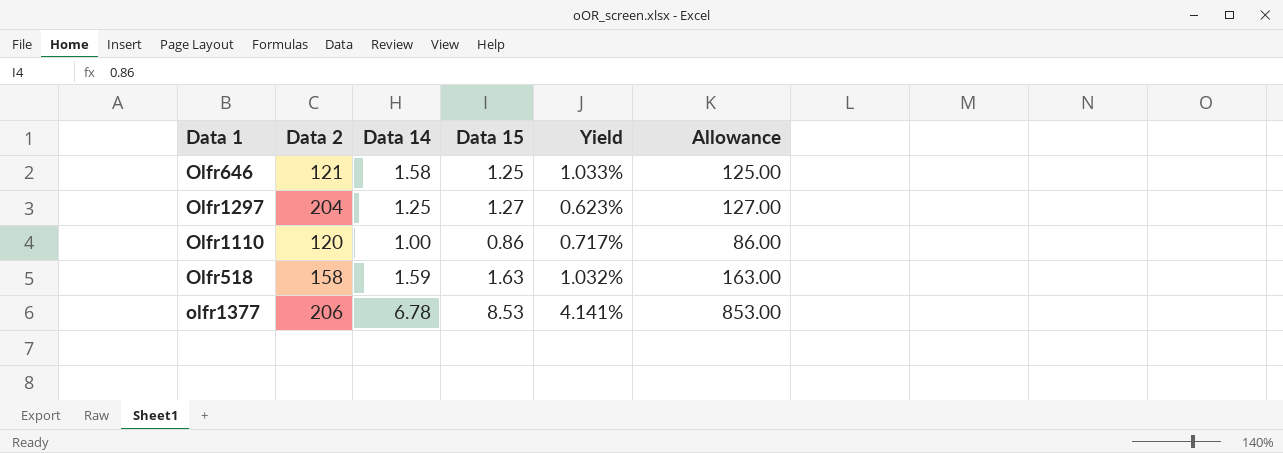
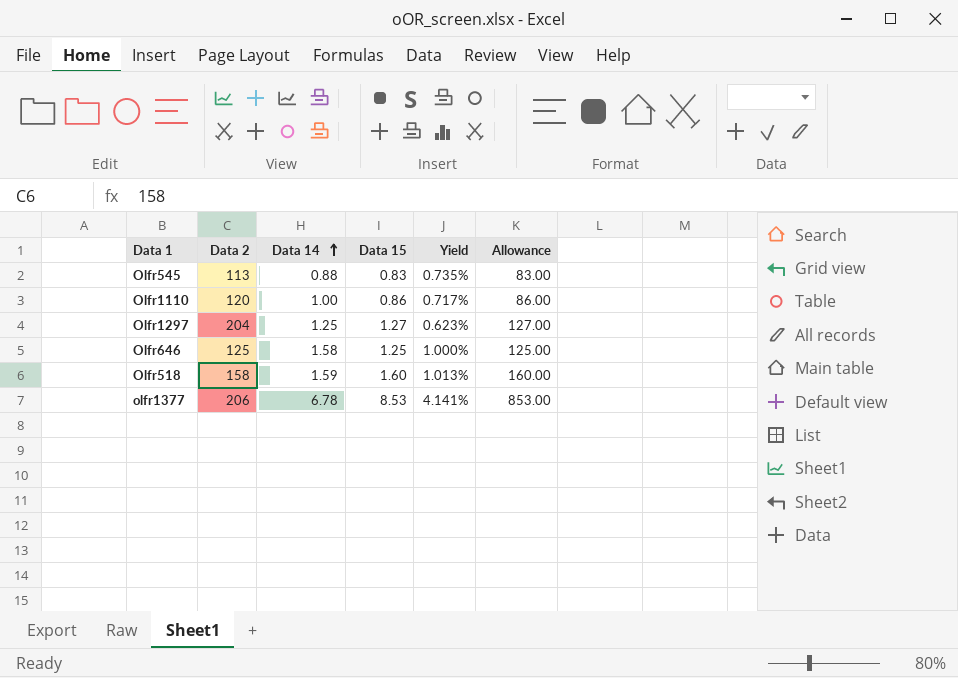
row order: none -> Data 14 ascending
row Olfr545: none -> 113 | 0.88 | 0.83 | 0.735% | 83.00
Olfr646 | Data 2: 121 -> 125
Olfr646 | Yield: 1.033% -> 1.000%
Olfr518 | Data 15: 1.63 -> 1.60
Olfr518 | Yield: 1.032% -> 1.013%
Olfr518 | Allowance: 163.00 -> 160.00

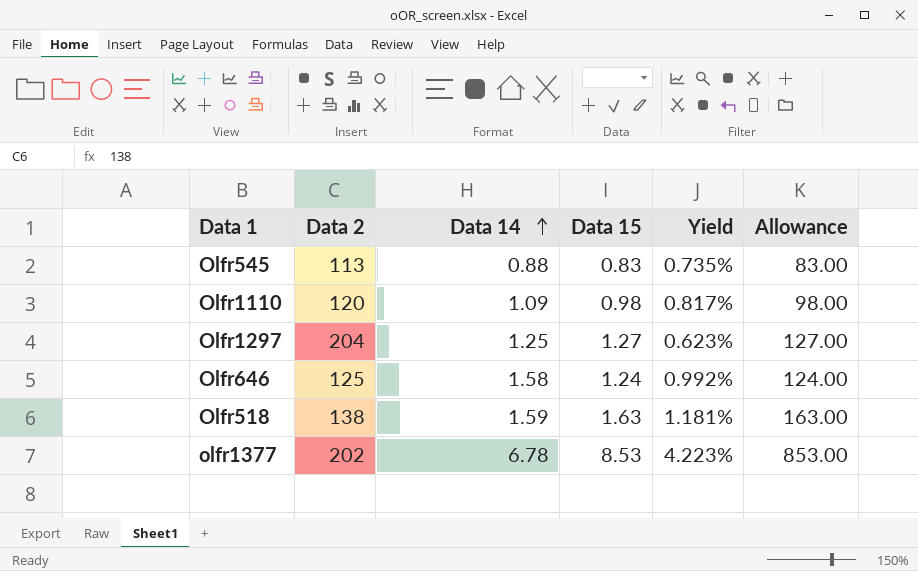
Olfr1110 | Data 14: 1.00 -> 1.09
Olfr1110 | Data 15: 0.86 -> 0.98
Olfr1110 | Yield: 0.717% -> 0.817%
Olfr1110 | Allowance: 86.00 -> 98.00
Olfr646 | Data 15: 1.25 -> 1.24
Olfr646 | Yield: 1.000% -> 0.992%
Olfr646 | Allowance: 125.00 -> 124.00
Olfr518 | Data 2: 158 -> 138
Olfr518 | Data 15: 1.60 -> 1.63
Olfr518 | Yield: 1.013% -> 1.181%
Olfr518 | Allowance: 160.00 -> 163.00
olfr1377 | Data 2: 206 -> 202
olfr1377 | Yield: 4.141% -> 4.223%

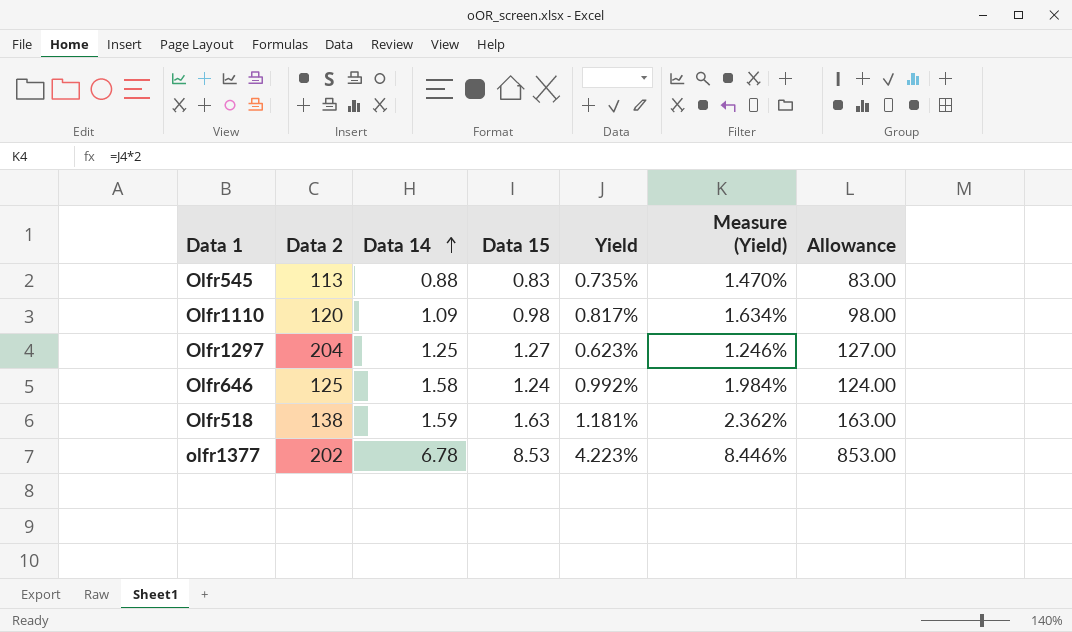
column Measure (Yield) | formula: none -> [Yield] * 2

